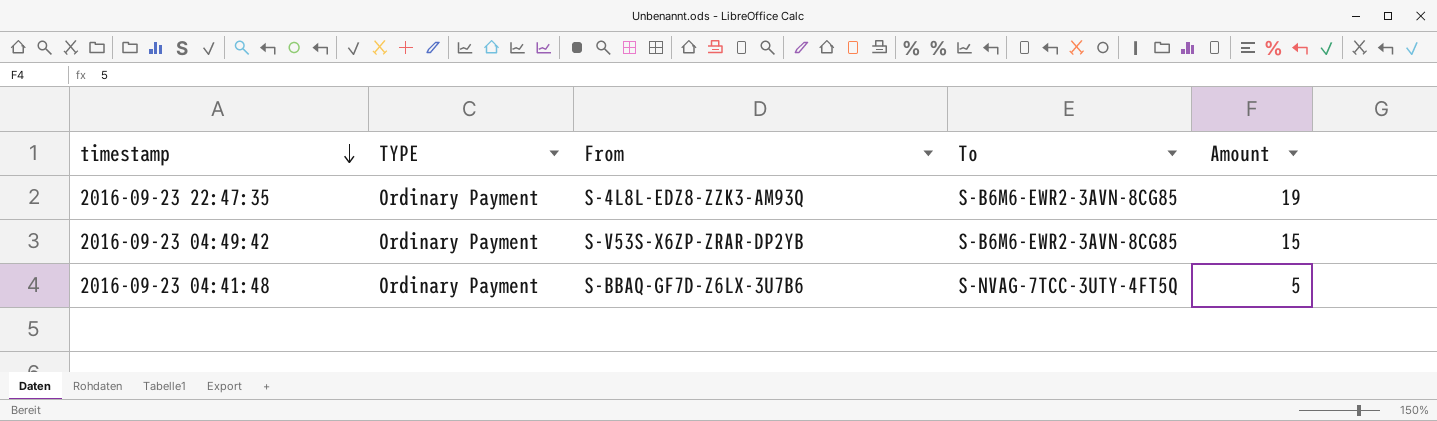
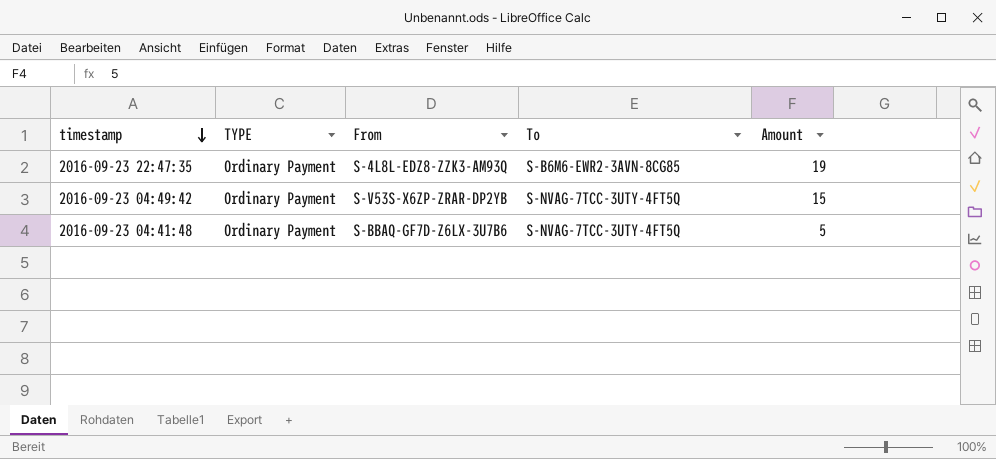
2016-09-23 04:49:42 | To: S-B6M6-EWR2-3AVN-8CG85 -> S-NVAG-7TCC-3UTY-4FT5Q

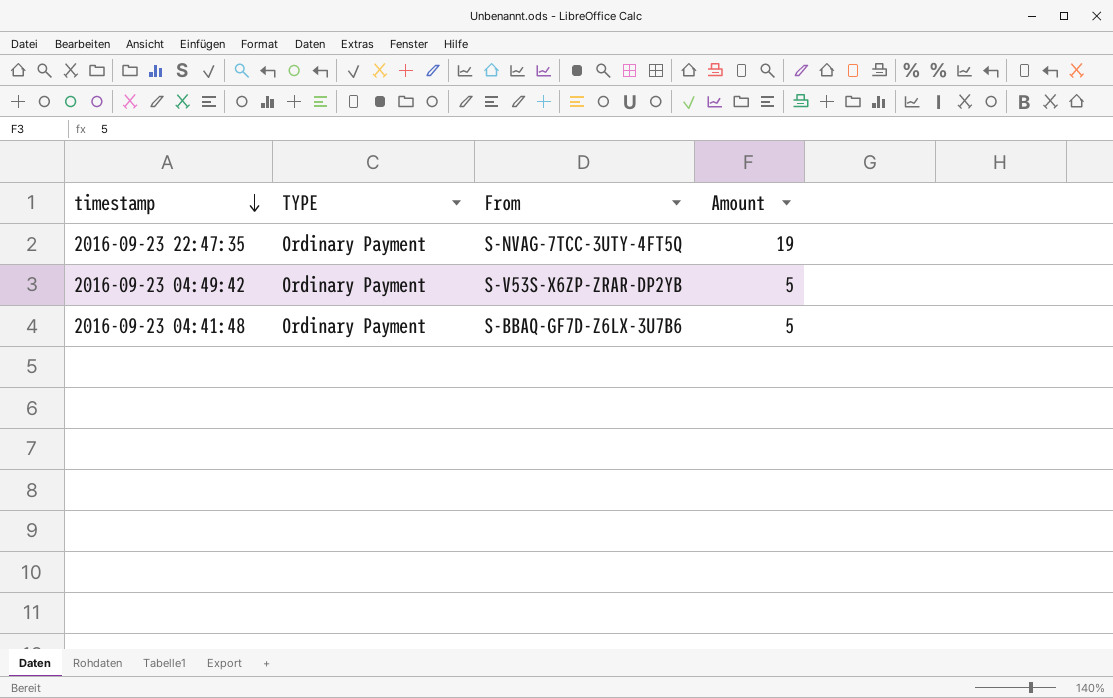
column To | position: 4 -> none
2016-09-23 22:47:35 | From: S-4L8L-EDZ8-ZZK3-AM93Q -> S-NVAG-7TCC-3UTY-4FT5Q
2016-09-23 04:49:42 | Amount: 15 -> 5

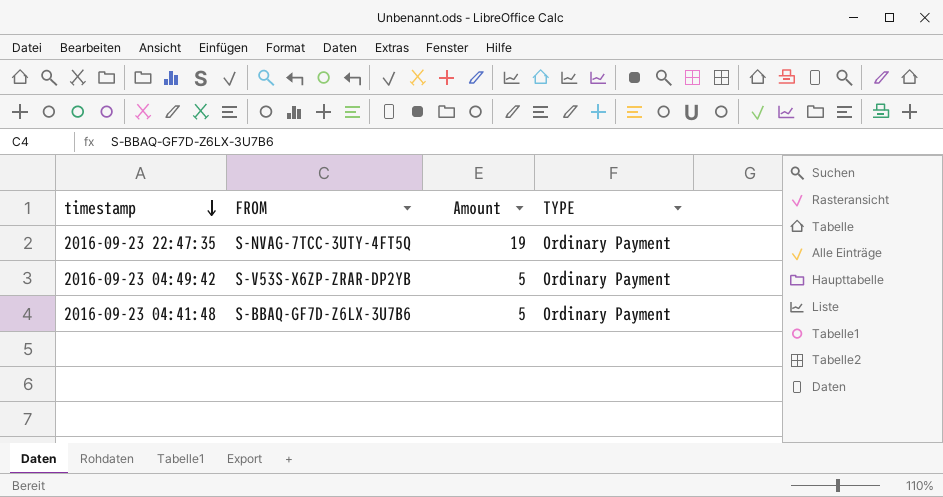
column name: From -> FROM
column TYPE | position: 2 -> 4

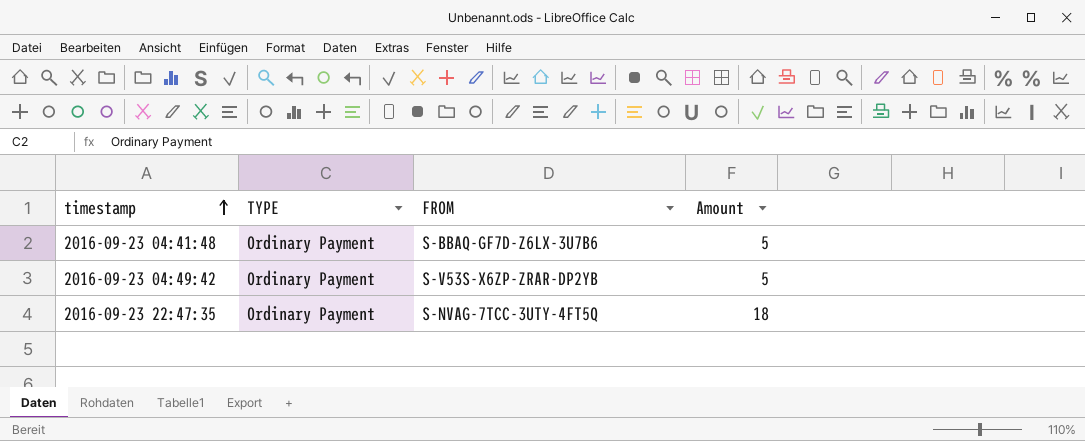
row order: timestamp descending -> timestamp ascending
column TYPE | position: 4 -> 2
2016-09-23 22:47:35 | Amount: 19 -> 18

